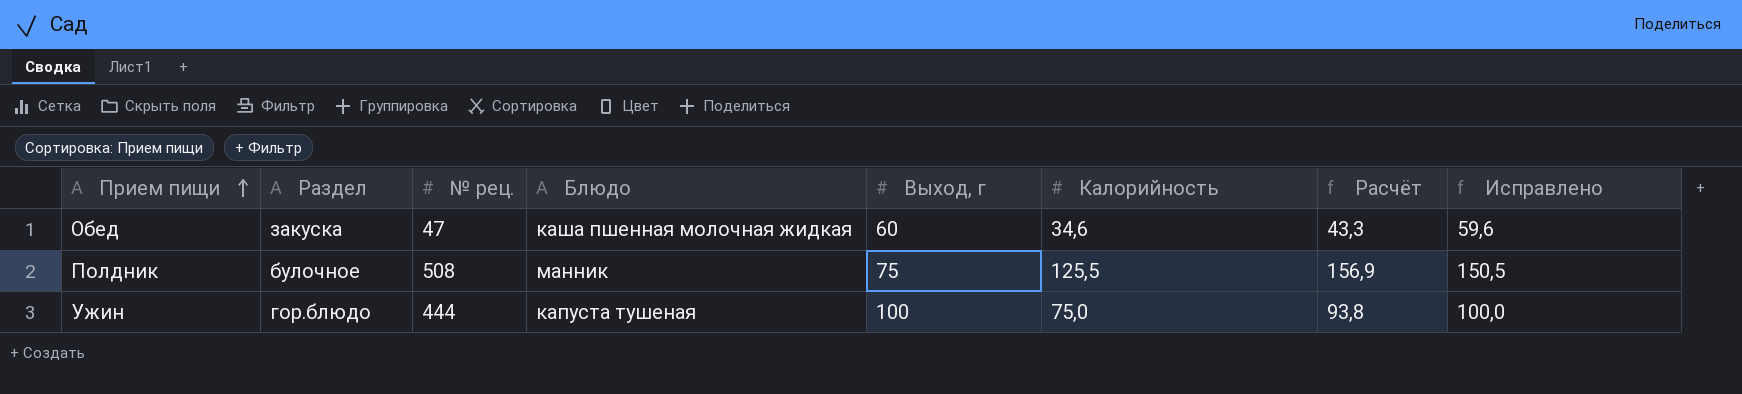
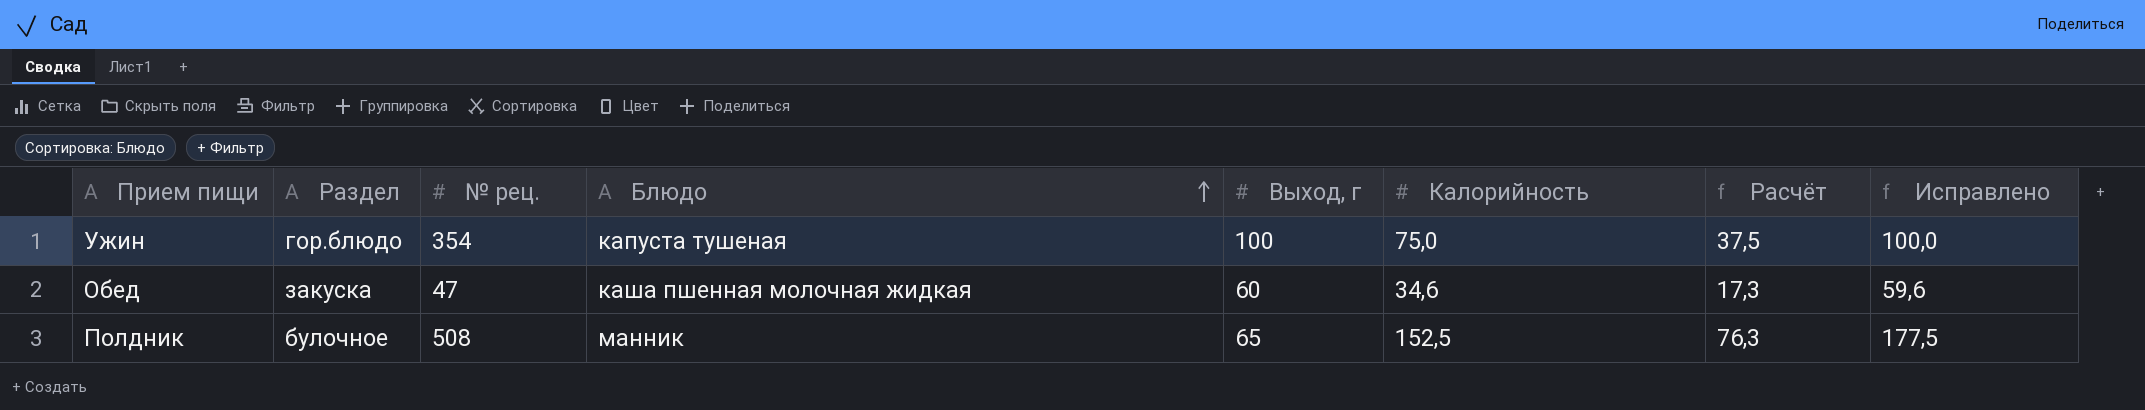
row order: Прием пищи ascending -> Блюдо ascending
column Расчёт | formula: [Калорийность] * 1,25 -> [Калорийность] * 0,5
Ужин | № рец.: 444 -> 354
Полдник | Выход, г: 75 -> 65
Полдник | Калорийность: 125,5 -> 152,5
Полдник | Исправлено: 150,5 -> 177,5

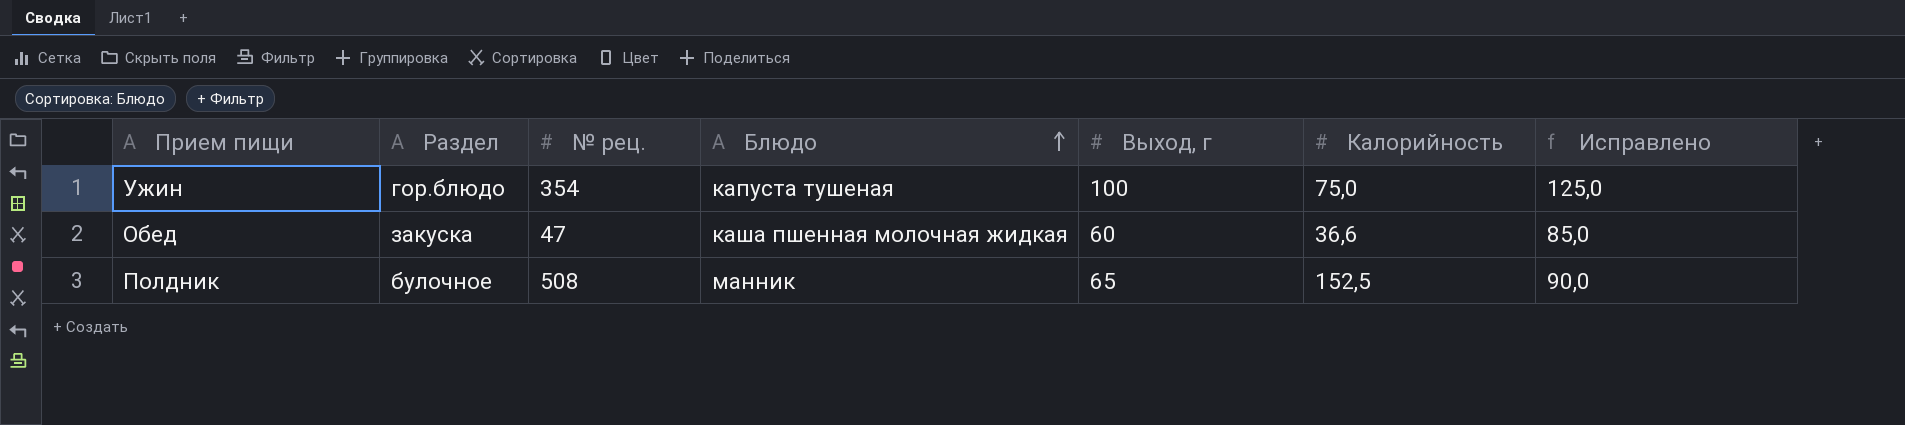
column Расчёт | formula: [Калорийность] * 0,5 -> none
column Исправлено | formula: [Калорийность] + 25 -> [Выход, г] + 25
Обед | Калорийность: 34,6 -> 36,6

